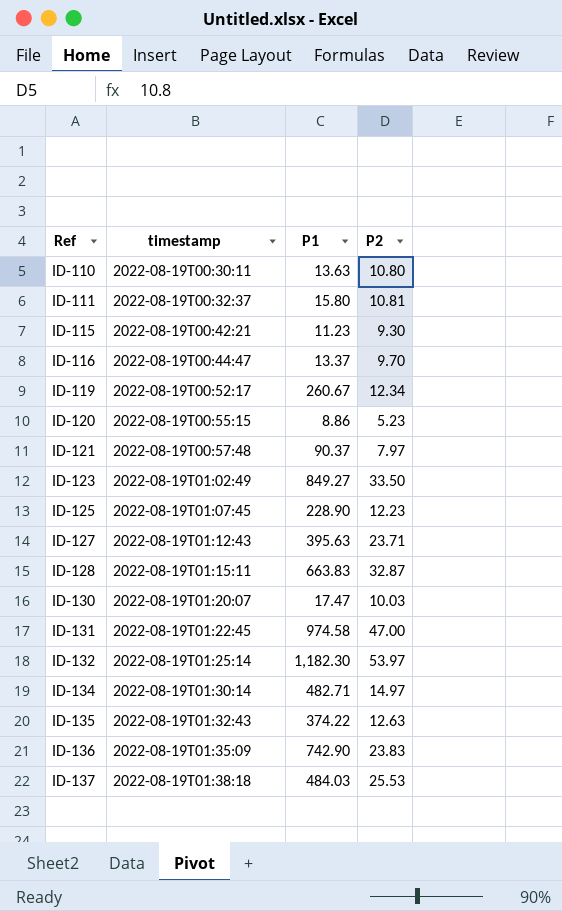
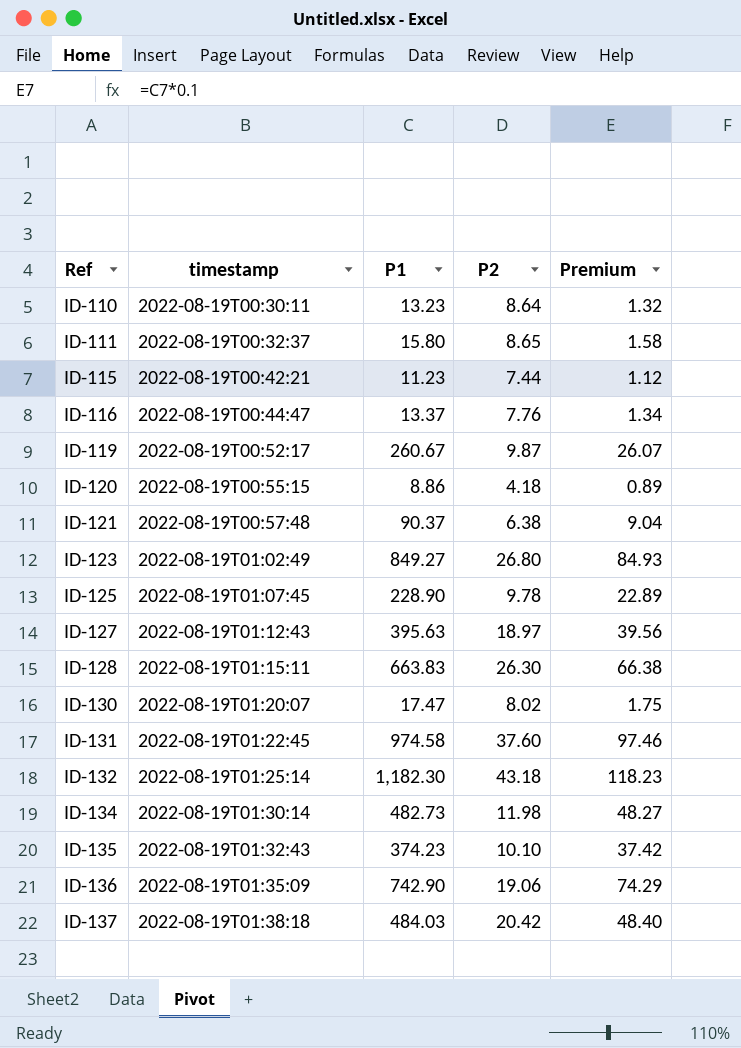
column Premium | formula: none -> [P1] * 0.1
ID-110 | P1: 13.63 -> 13.23
ID-110 | P2: 10.80 -> 8.64
ID-111 | P2: 10.81 -> 8.65
ID-115 | P2: 9.30 -> 7.44
ID-116 | P2: 9.70 -> 7.76
ID-119 | P2: 12.34 -> 9.87
ID-120 | P2: 5.23 -> 4.18
ID-121 | P2: 7.97 -> 6.38
ID-123 | P2: 33.50 -> 26.80
ID-125 | P2: 12.23 -> 9.78
ID-127 | P2: 23.71 -> 18.97
ID-128 | P2: 32.87 -> 26.30
ID-130 | P2: 10.03 -> 8.02
ID-131 | P2: 47.00 -> 37.60
ID-132 | P2: 53.97 -> 43.18
ID-134 | P1: 482.71 -> 482.73
ID-134 | P2: 14.97 -> 11.98
ID-135 | P1: 374.22 -> 374.23
ID-135 | P2: 12.63 -> 10.10
ID-136 | P2: 23.83 -> 19.06
ID-137 | P2: 25.53 -> 20.42

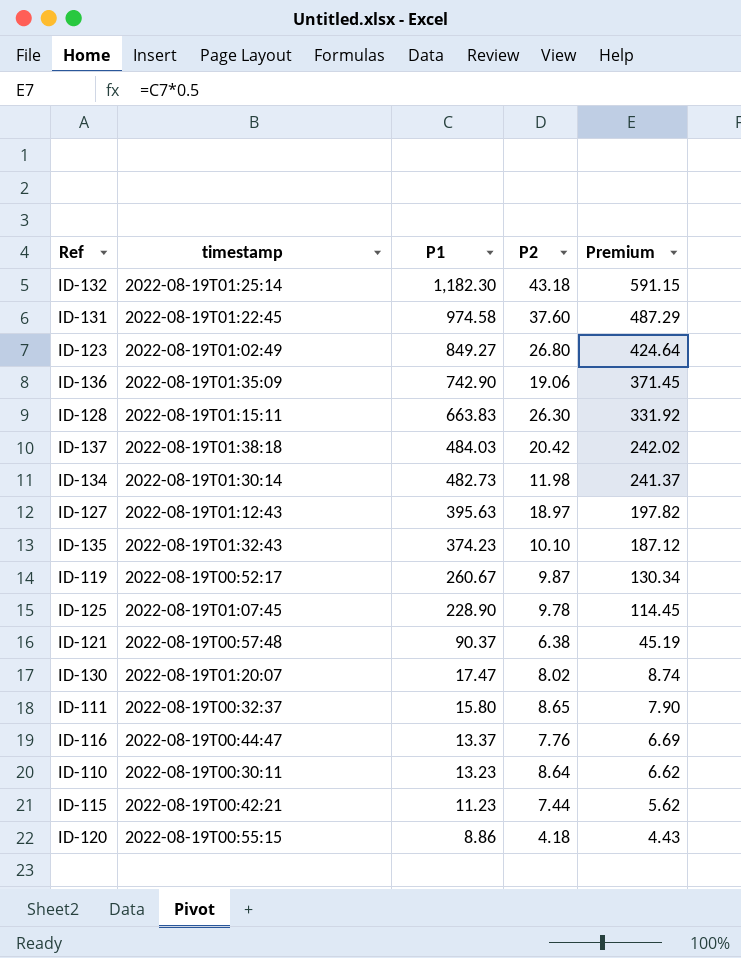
row order: Ref ascending -> P1 descending
column Premium | formula: [P1] * 0.1 -> [P1] * 0.5

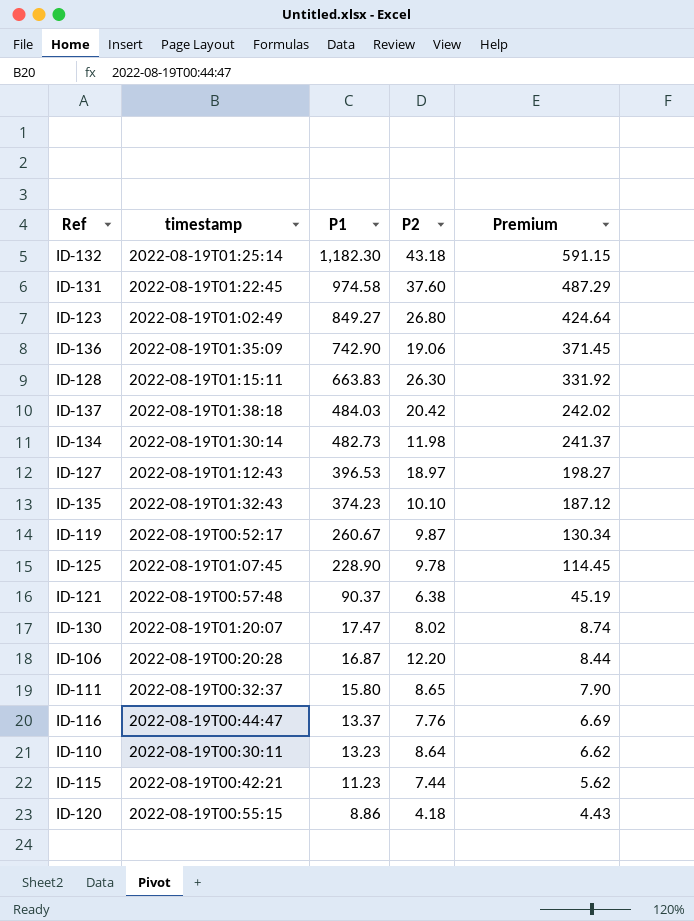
ID-127 | P1: 395.63 -> 396.53
ID-127 | Premium: 197.82 -> 198.27
row ID-106: none -> 2022-08-19T00:20:28 | 16.87 | 12.20 | 8.44

